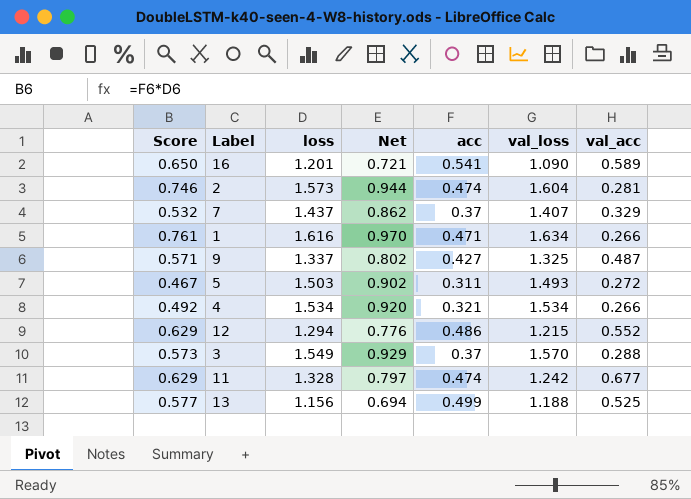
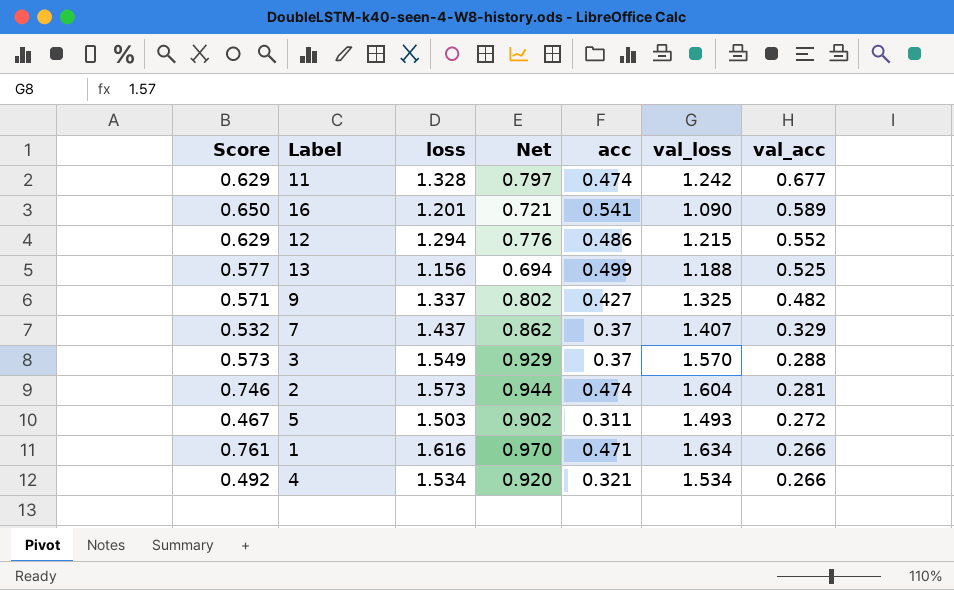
row order: none -> val_acc descending
9 | val_acc: 0.487 -> 0.482

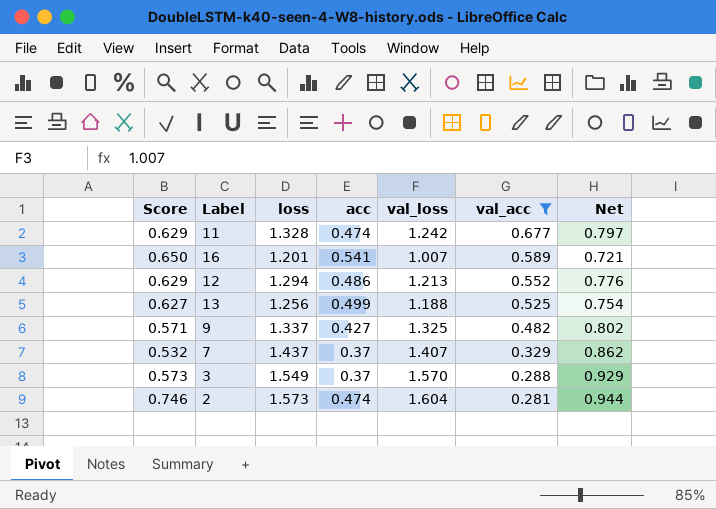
filter: none -> val_acc >= 0.281
column Net | position: 4 -> 7
16 | val_loss: 1.090 -> 1.007
12 | val_loss: 1.215 -> 1.213
13 | Score: 0.577 -> 0.627
13 | loss: 1.156 -> 1.256
13 | Net: 0.694 -> 0.754

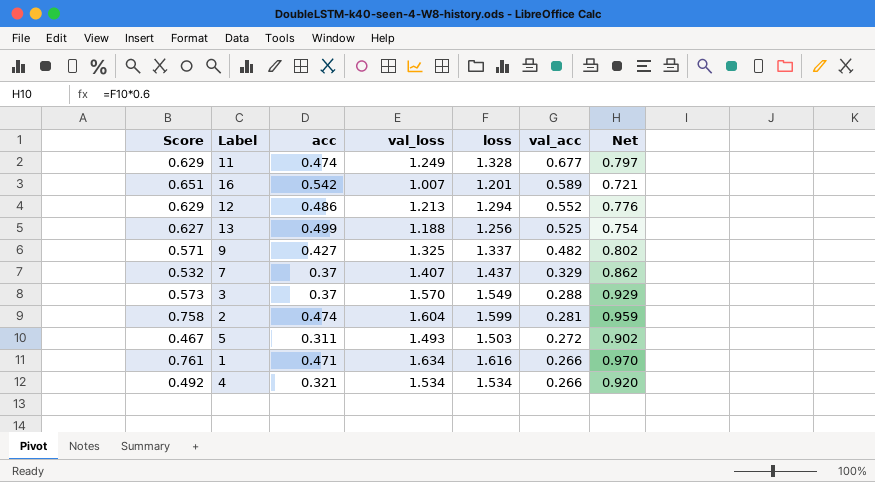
filter: val_acc >= 0.281 -> none
column loss | position: 3 -> 5
11 | val_loss: 1.242 -> 1.249
16 | Score: 0.650 -> 0.651
16 | acc: 0.541 -> 0.542
2 | Score: 0.746 -> 0.758
2 | loss: 1.573 -> 1.599
2 | Net: 0.944 -> 0.959

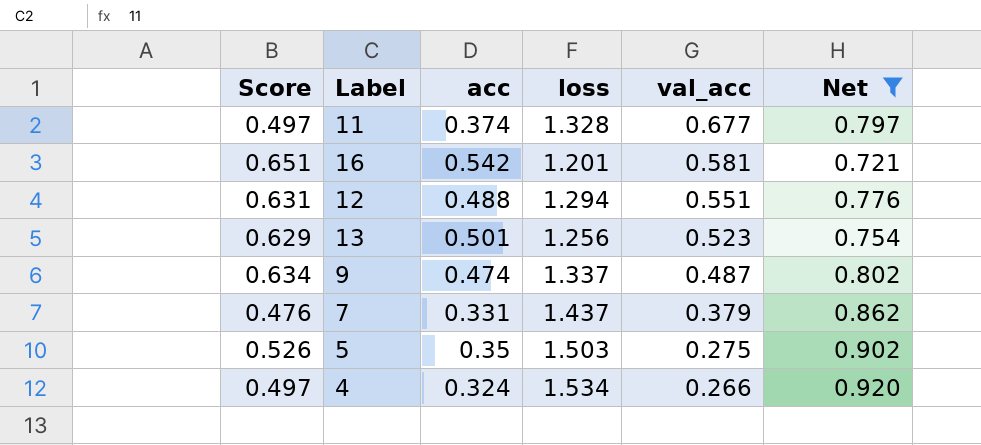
filter: none -> Net <= 0.920
column val_loss | position: 4 -> none
11 | Score: 0.629 -> 0.497
11 | acc: 0.474 -> 0.374
16 | val_acc: 0.589 -> 0.581
12 | Score: 0.629 -> 0.631
12 | acc: 0.486 -> 0.488
12 | val_acc: 0.552 -> 0.551
13 | Score: 0.627 -> 0.629
13 | acc: 0.499 -> 0.501
13 | val_acc: 0.525 -> 0.523
9 | Score: 0.571 -> 0.634
9 | acc: 0.427 -> 0.474
9 | val_acc: 0.482 -> 0.487
7 | Score: 0.532 -> 0.476
7 | acc: 0.37 -> 0.331
7 | val_acc: 0.329 -> 0.379
5 | Score: 0.467 -> 0.526
5 | acc: 0.311 -> 0.35
5 | val_acc: 0.272 -> 0.275
4 | Score: 0.492 -> 0.497
4 | acc: 0.321 -> 0.324

